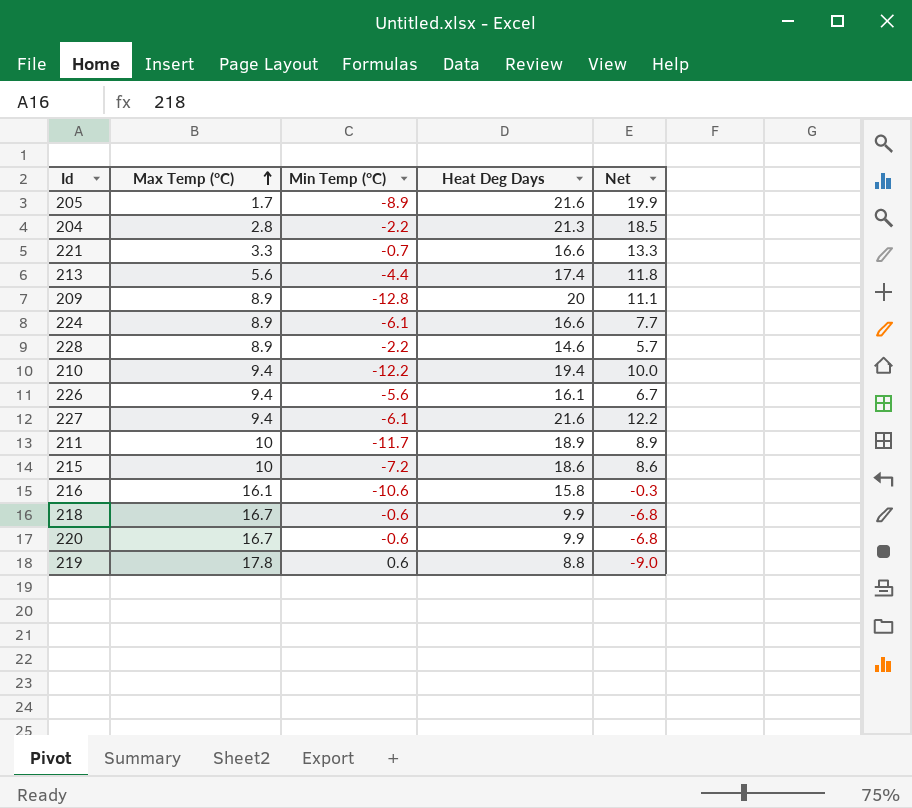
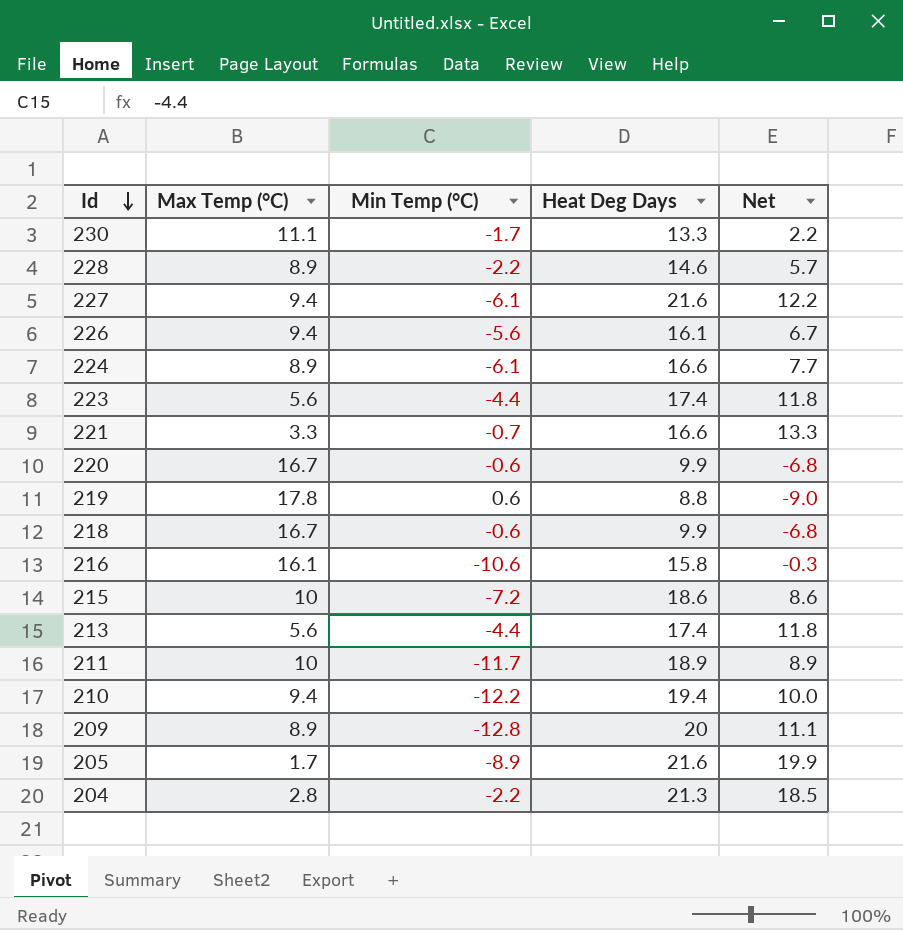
row order: Max Temp (°C) ascending -> Id descending
row 230: none -> 11.1 | -1.7 | 13.3 | 2.2
row 223: none -> 5.6 | -4.4 | 17.4 | 11.8

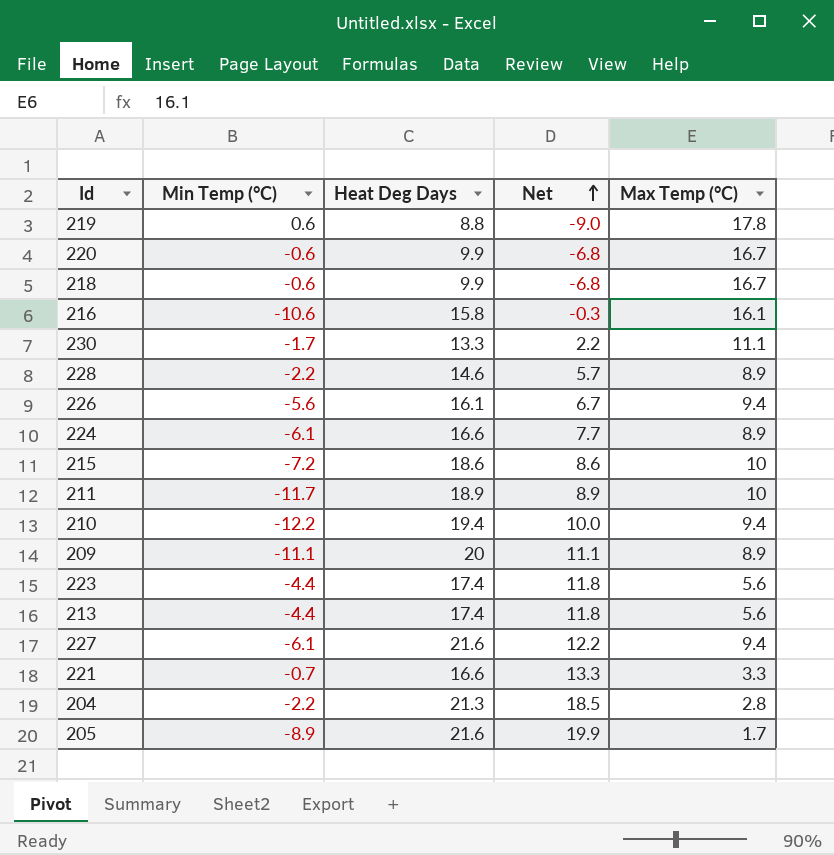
row order: Id descending -> Net ascending
column Max Temp (°C) | position: 2 -> 5
209 | Min Temp (°C): -12.8 -> -11.1

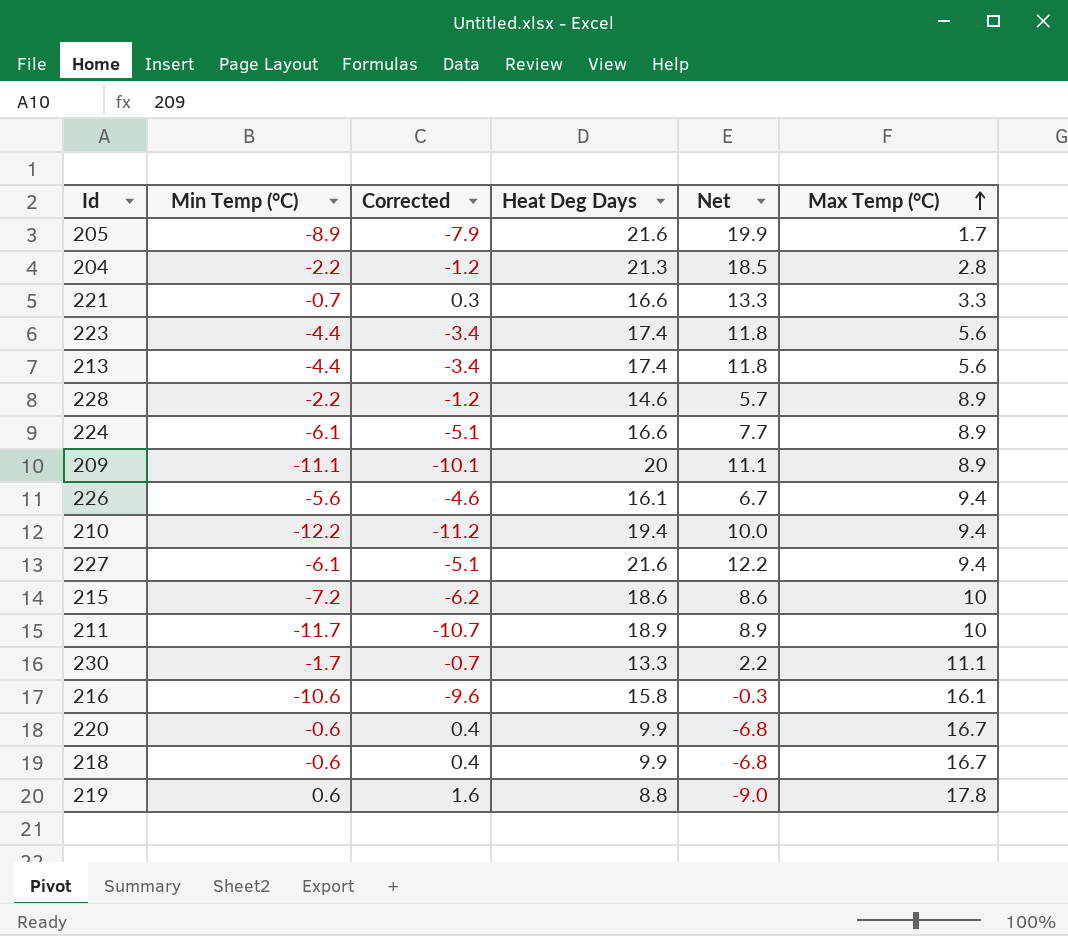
row order: Net ascending -> Max Temp (°C) ascending
column Corrected | formula: none -> [Min Temp (°C)] + 1

